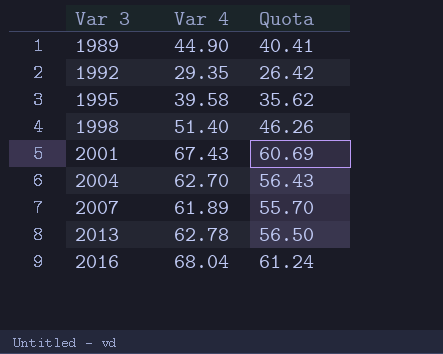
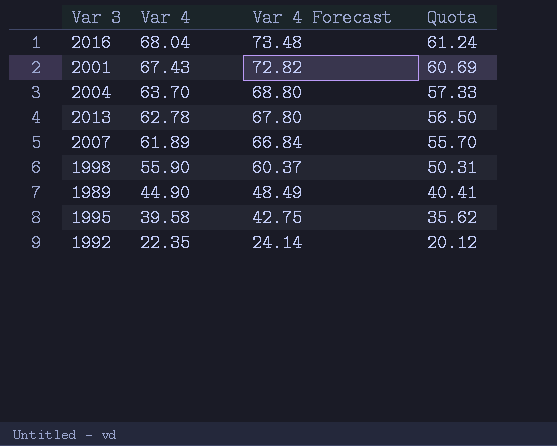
row order: Var 3 ascending -> Var 4 descending
column Var 4 Forecast | formula: none -> [Var 4] * 1.08
2004 | Var 4: 62.70 -> 63.70
2004 | Quota: 56.43 -> 57.33
1998 | Var 4: 51.40 -> 55.90
1998 | Quota: 46.26 -> 50.31
1992 | Var 4: 29.35 -> 22.35
1992 | Quota: 26.42 -> 20.12

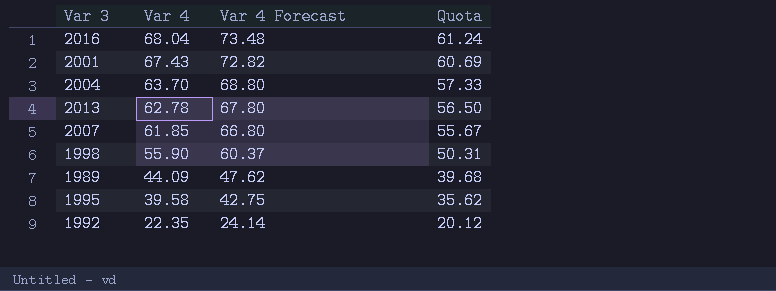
2007 | Var 4: 61.89 -> 61.85
2007 | Var 4 Forecast: 66.84 -> 66.80
2007 | Quota: 55.70 -> 55.67
1989 | Var 4: 44.90 -> 44.09
1989 | Var 4 Forecast: 48.49 -> 47.62
1989 | Quota: 40.41 -> 39.68

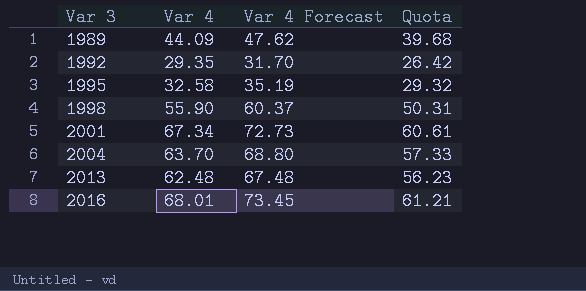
row order: Var 4 descending -> Var 3 ascending
row 2007: 61.85 | 66.80 | 55.67 -> none
1992 | Var 4: 22.35 -> 29.35
1992 | Var 4 Forecast: 24.14 -> 31.70
1992 | Quota: 20.12 -> 26.42
1995 | Var 4: 39.58 -> 32.58
1995 | Var 4 Forecast: 42.75 -> 35.19
1995 | Quota: 35.62 -> 29.32
2001 | Var 4: 67.43 -> 67.34
2001 | Var 4 Forecast: 72.82 -> 72.73
2001 | Quota: 60.69 -> 60.61
2013 | Var 4: 62.78 -> 62.48
2013 | Var 4 Forecast: 67.80 -> 67.48
2013 | Quota: 56.50 -> 56.23
2016 | Var 4: 68.04 -> 68.01
2016 | Var 4 Forecast: 73.48 -> 73.45
2016 | Quota: 61.24 -> 61.21

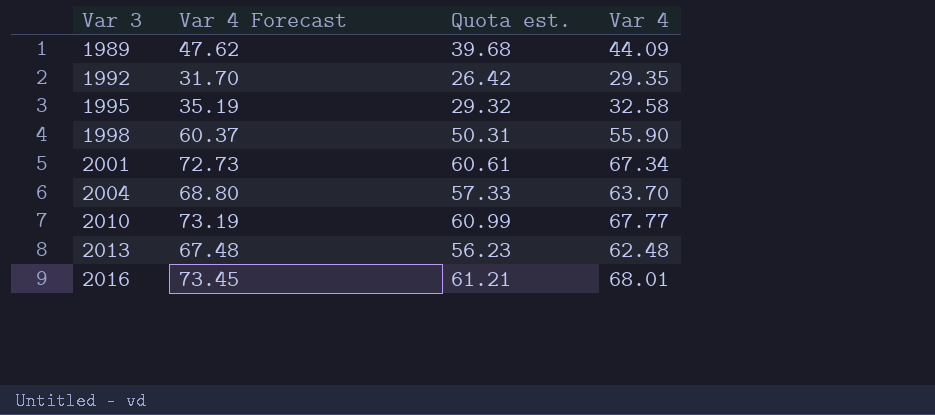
column name: Quota -> Quota est.
column Var 4 | position: 2 -> 4
row 2010: none -> 73.19 | 60.99 | 67.77

